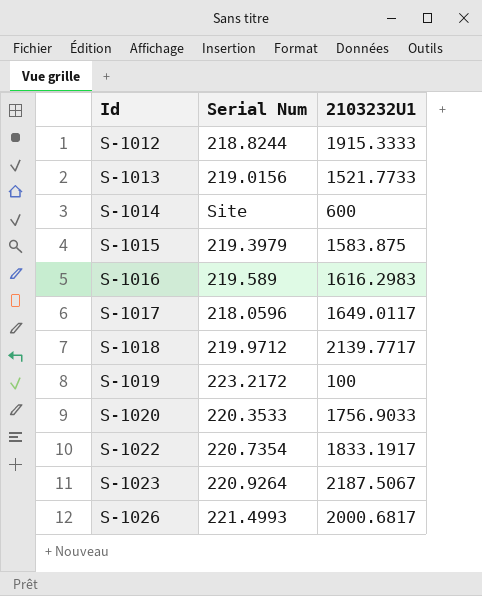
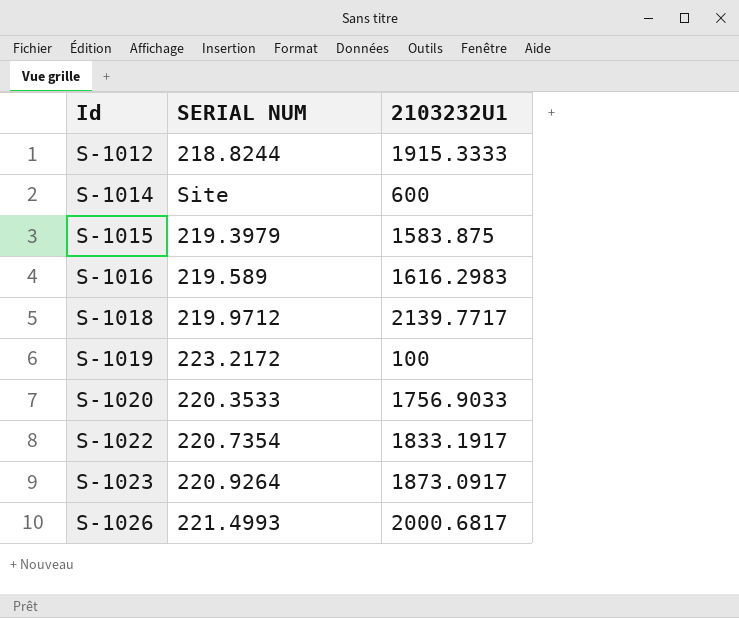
column name: Serial Num -> SERIAL NUM
row S-1013: 219.0156 | 1521.7733 -> none
row S-1017: 218.0596 | 1649.0117 -> none
S-1023 | 2103232U1: 2187.5067 -> 1873.0917

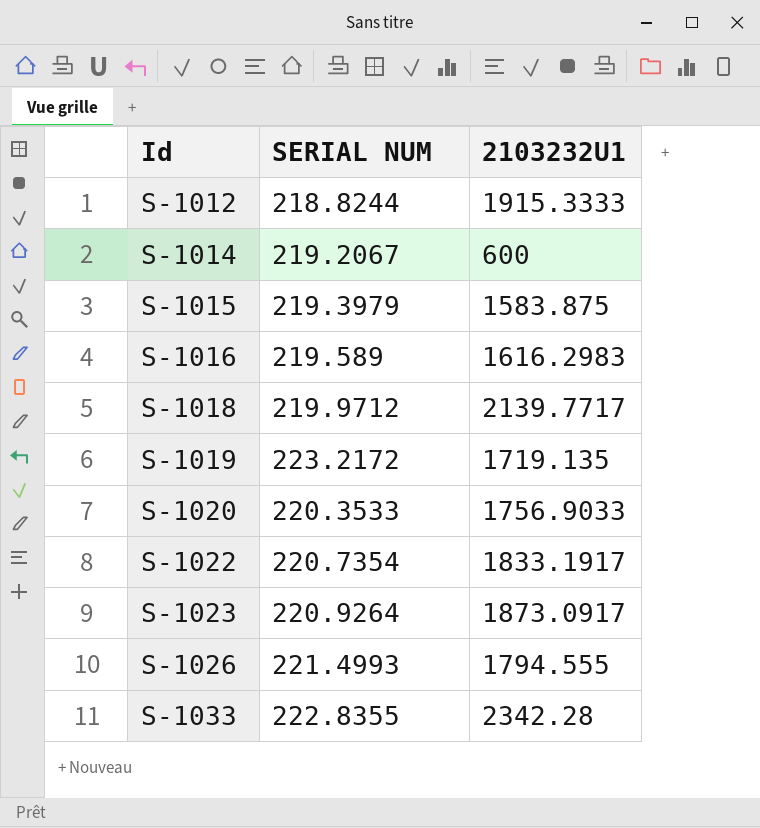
S-1014 | SERIAL NUM: Site -> 219.2067
S-1019 | 2103232U1: 100 -> 1719.135
S-1026 | 2103232U1: 2000.6817 -> 1794.555
row S-1033: none -> 222.8355 | 2342.28

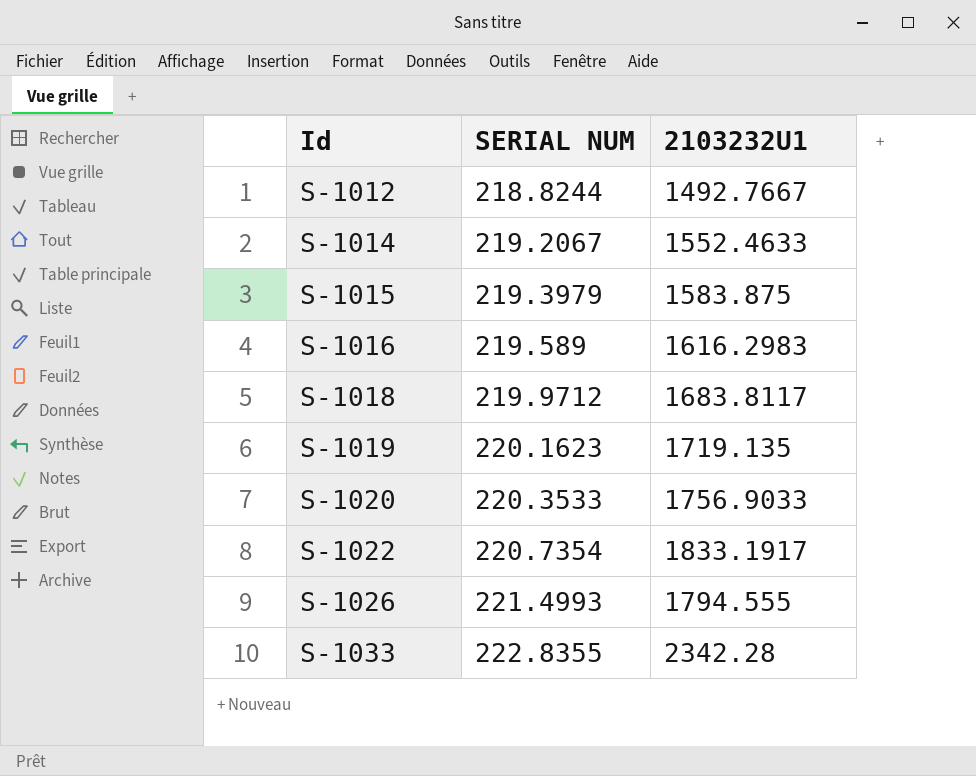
row S-1023: 220.9264 | 1873.0917 -> none
S-1012 | 2103232U1: 1915.3333 -> 1492.7667
S-1014 | 2103232U1: 600 -> 1552.4633
S-1018 | 2103232U1: 2139.7717 -> 1683.8117
S-1019 | SERIAL NUM: 223.2172 -> 220.1623

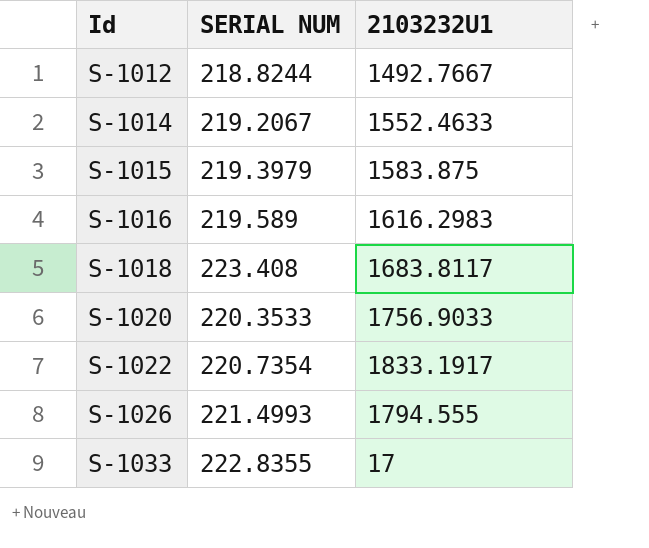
row S-1019: 220.1623 | 1719.135 -> none
S-1018 | SERIAL NUM: 219.9712 -> 223.408
S-1033 | 2103232U1: 2342.28 -> 17

